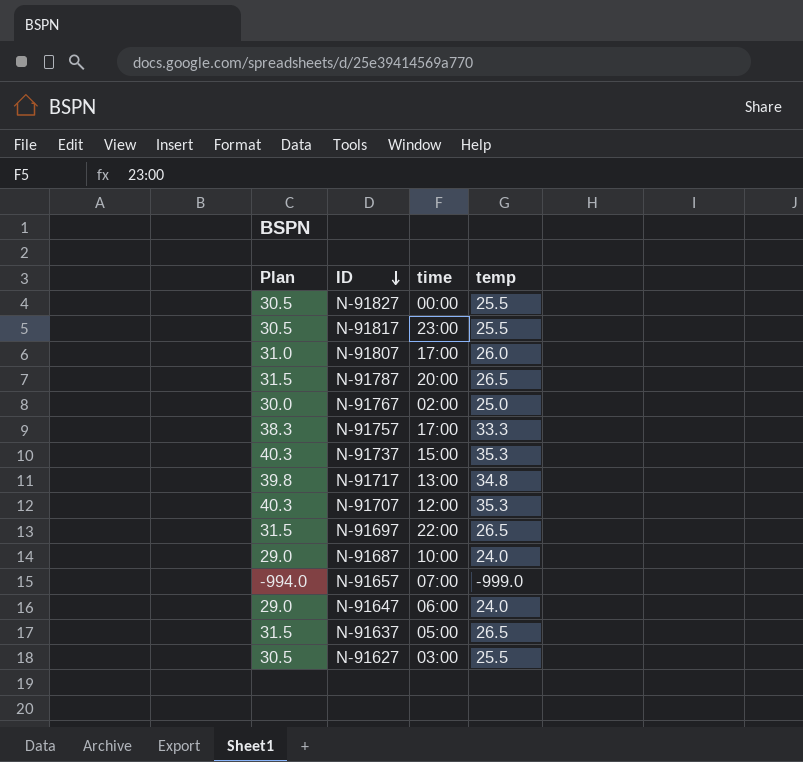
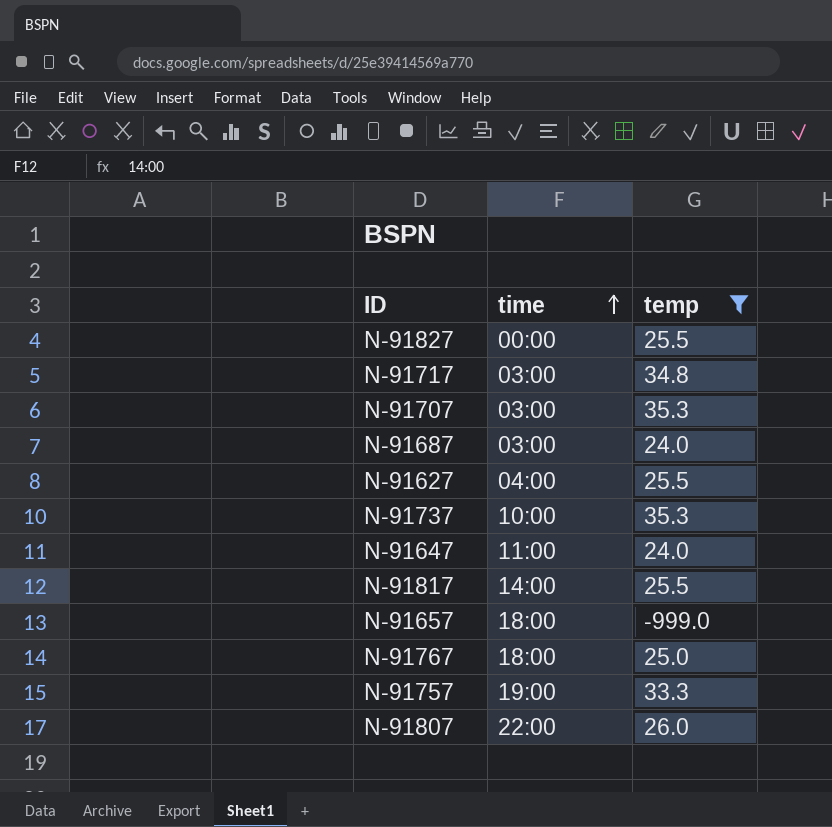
filter: none -> temp != 26.5
row order: ID descending -> time ascending
column Plan | formula: [temp] + 5 -> none
N-91717 | time: 13:00 -> 03:00
N-91707 | time: 12:00 -> 03:00
N-91687 | time: 10:00 -> 03:00
N-91627 | time: 03:00 -> 04:00
N-91737 | time: 15:00 -> 10:00
N-91647 | time: 06:00 -> 11:00
N-91817 | time: 23:00 -> 14:00
N-91657 | time: 07:00 -> 18:00
N-91767 | time: 02:00 -> 18:00
N-91757 | time: 17:00 -> 19:00
N-91807 | time: 17:00 -> 22:00

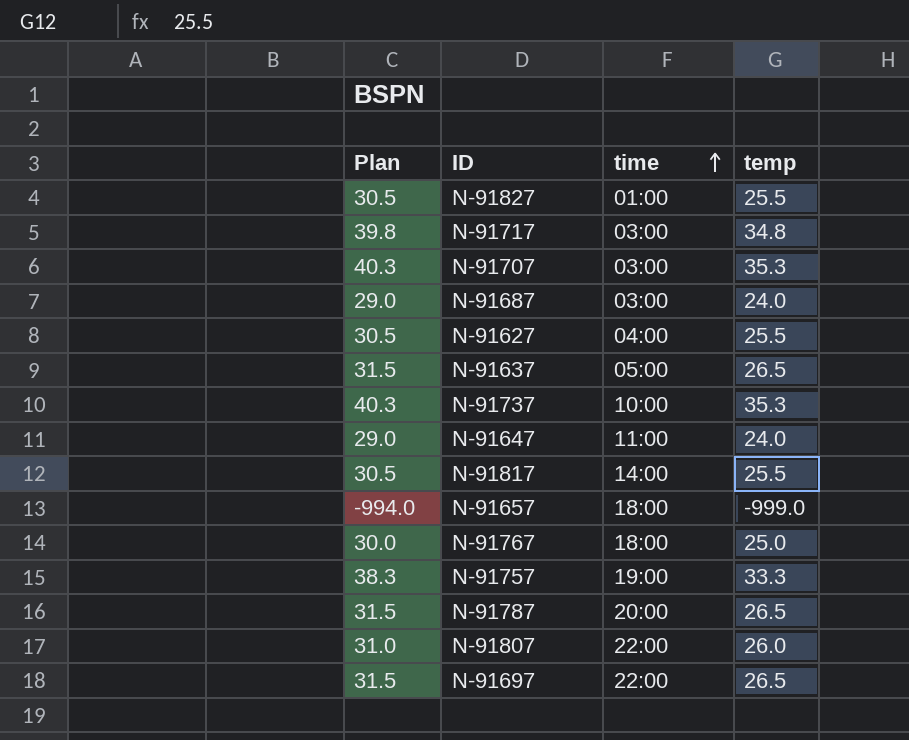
filter: temp != 26.5 -> none
column Plan | formula: none -> [temp] + 5
N-91827 | time: 00:00 -> 01:00

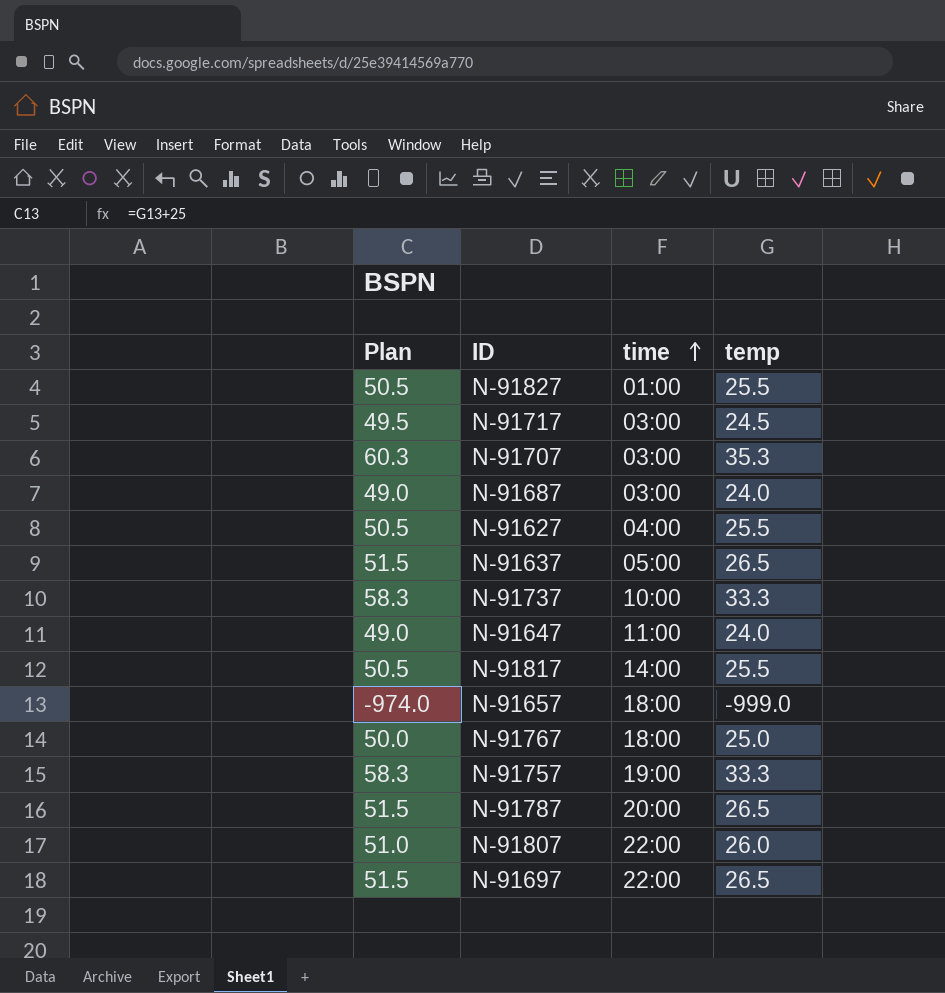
column Plan | formula: [temp] + 5 -> [temp] + 25
N-91717 | temp: 34.8 -> 24.5
N-91737 | temp: 35.3 -> 33.3

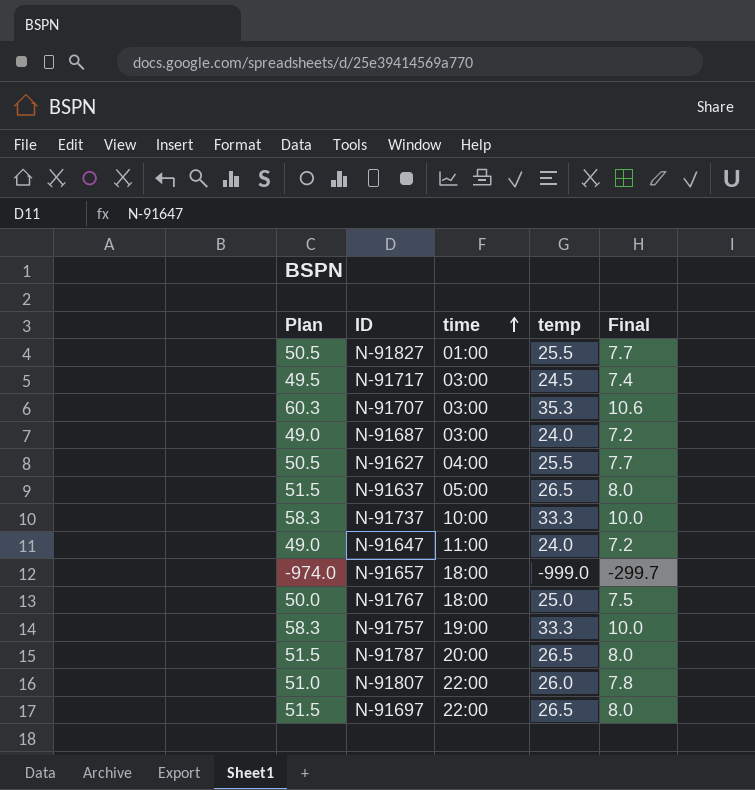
column Final | formula: none -> [temp] * 0.3
row N-91817: 50.5 | 14:00 | 25.5 -> none

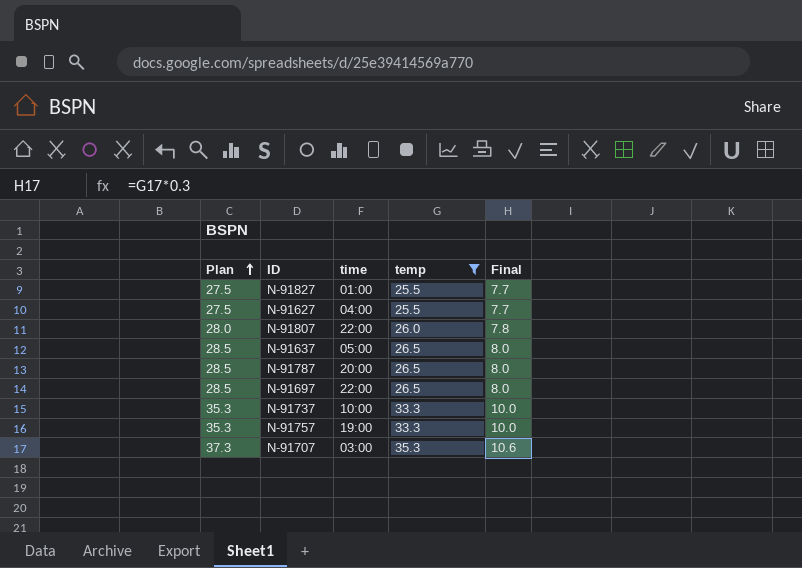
filter: none -> temp >= 25.5
row order: time ascending -> Plan ascending
column Plan | formula: [temp] + 25 -> [temp] + 2

